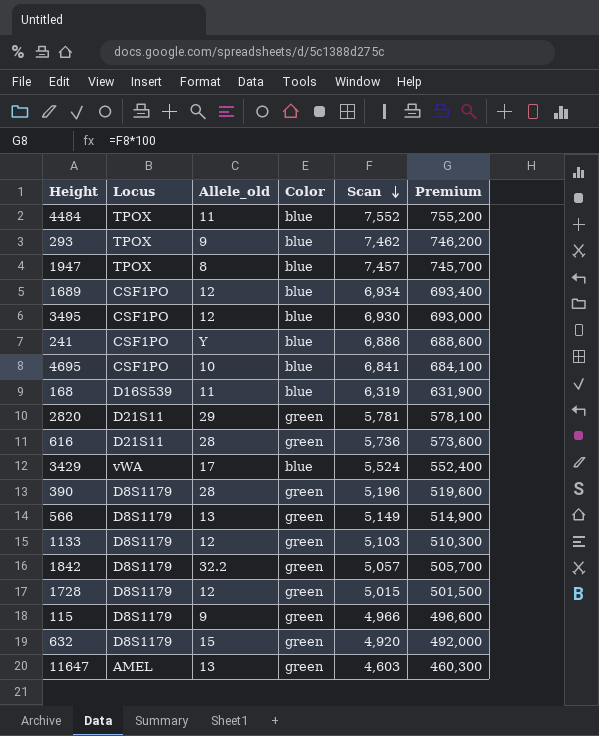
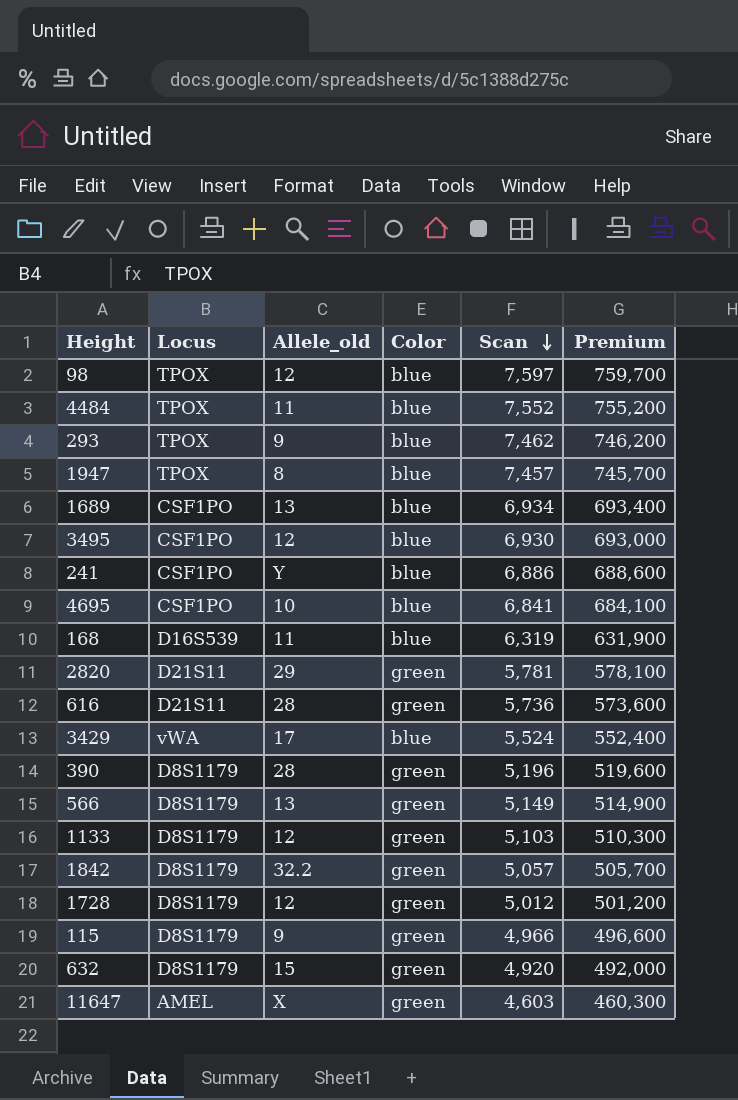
row 98: none -> TPOX | 12 | blue | 7,597 | 759,700
1689 | Allele_old: 12 -> 13
1728 | Scan: 5,015 -> 5,012
1728 | Premium: 501,500 -> 501,200
11647 | Allele_old: 13 -> X

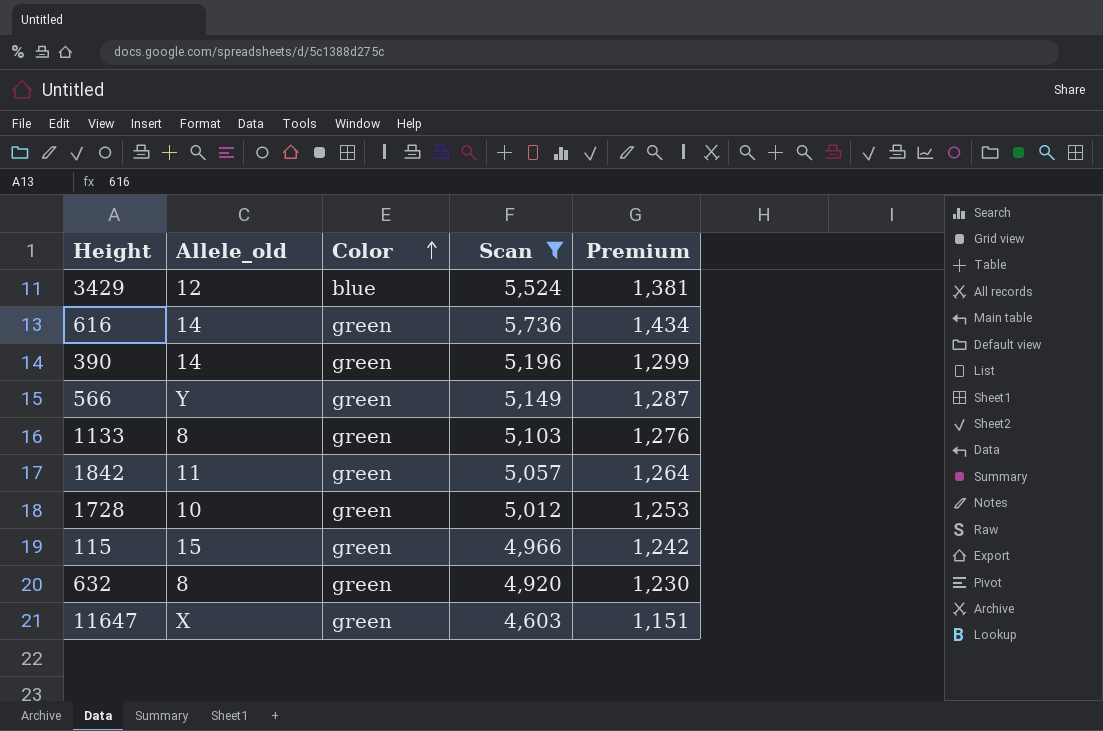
filter: none -> Scan <= 5,736
row order: Scan descending -> Color ascending
column Locus | position: 2 -> none
column Premium | formula: [Scan] * 100 -> [Scan] * 0.25
3429 | Allele_old: 17 -> 12
616 | Allele_old: 28 -> 14
390 | Allele_old: 28 -> 14
566 | Allele_old: 13 -> Y
1133 | Allele_old: 12 -> 8
1842 | Allele_old: 32.2 -> 11
1728 | Allele_old: 12 -> 10
115 | Allele_old: 9 -> 15
632 | Allele_old: 15 -> 8

